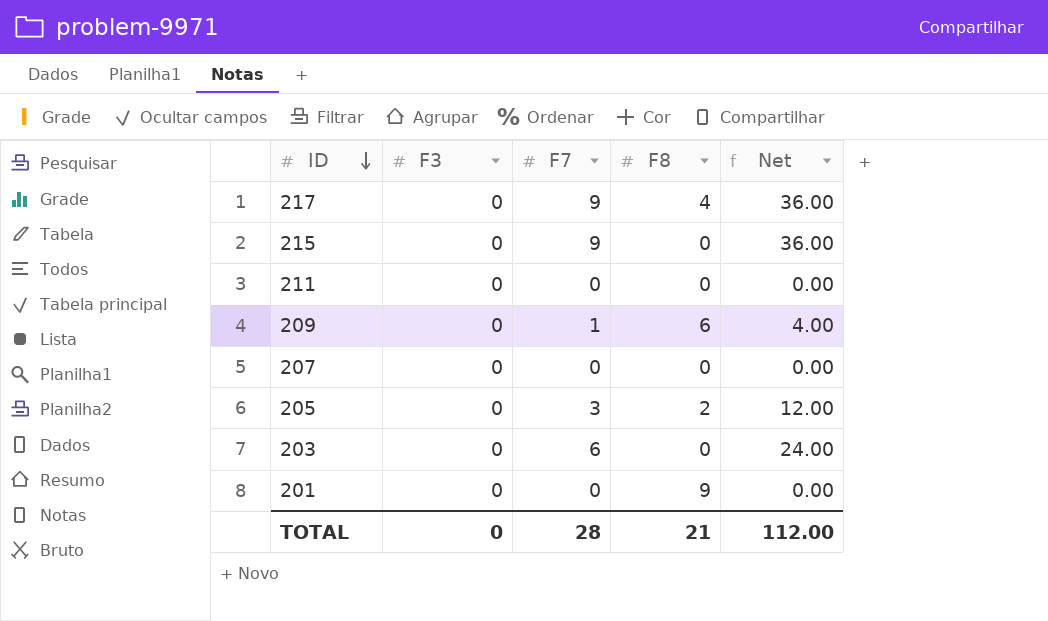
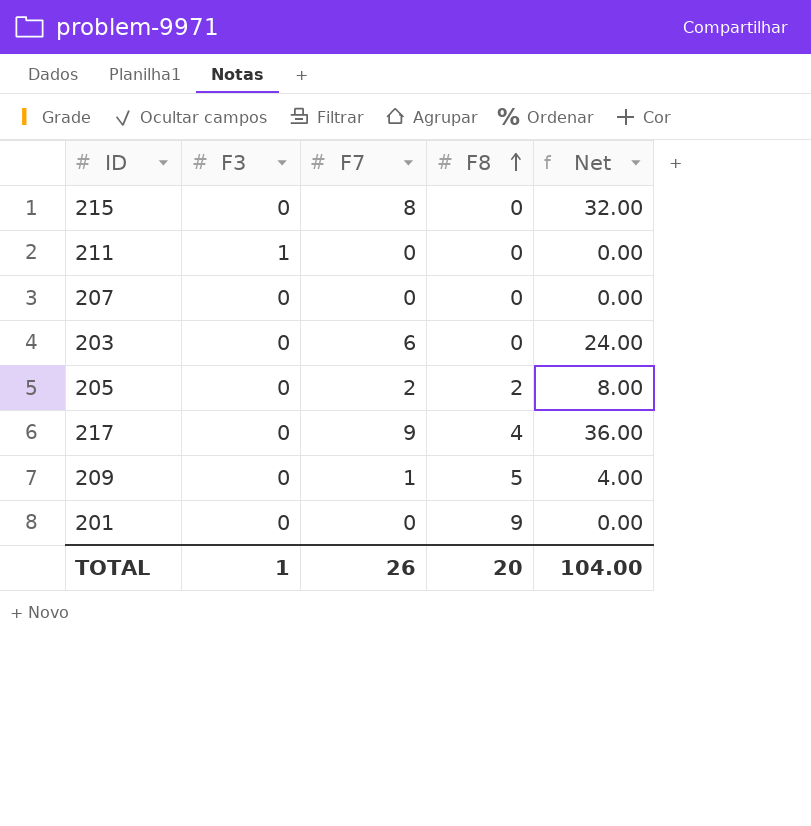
row order: ID descending -> F8 ascending
215 | F7: 9 -> 8
215 | Net: 36.00 -> 32.00
211 | F3: 0 -> 1
205 | F7: 3 -> 2
205 | Net: 12.00 -> 8.00
209 | F8: 6 -> 5
TOTAL | F3: 0 -> 1
TOTAL | F7: 28 -> 26
TOTAL | F8: 21 -> 20
TOTAL | Net: 112.00 -> 104.00

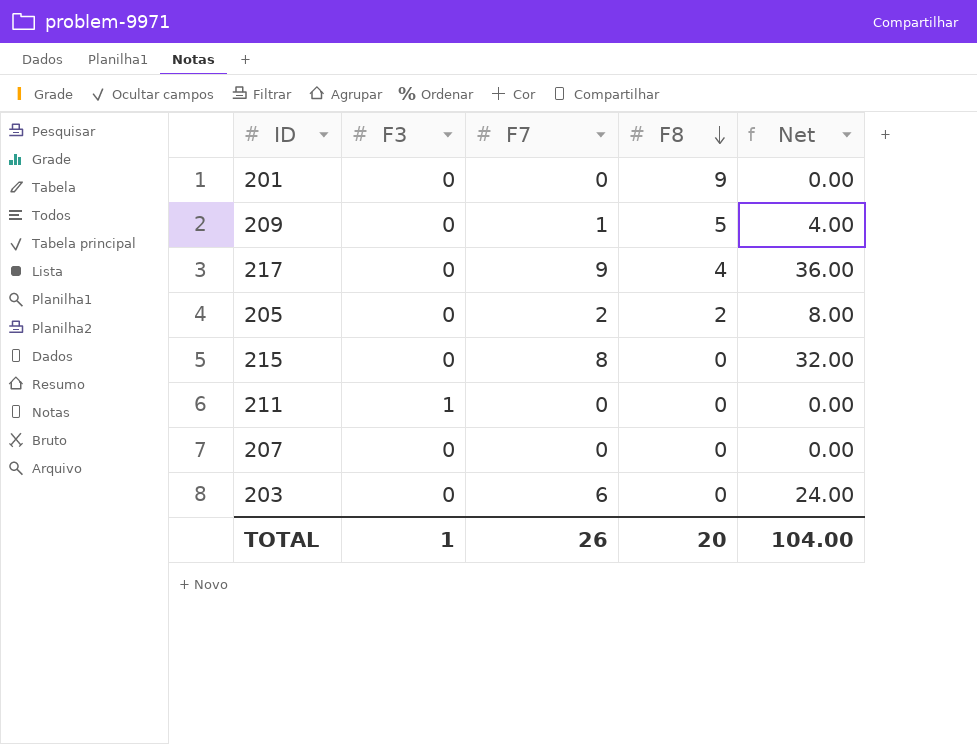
row order: F8 ascending -> F8 descending

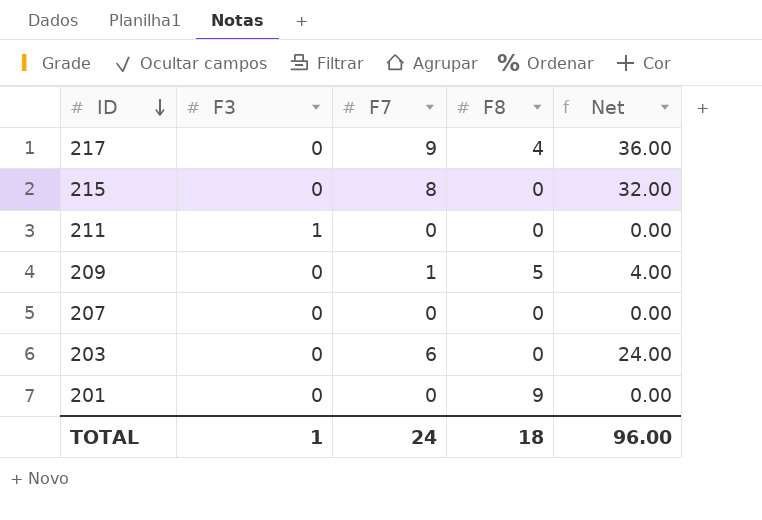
row order: F8 descending -> ID descending
row 205: 0 | 2 | 2 | 8.00 -> none
TOTAL | F7: 26 -> 24
TOTAL | F8: 20 -> 18
TOTAL | Net: 104.00 -> 96.00

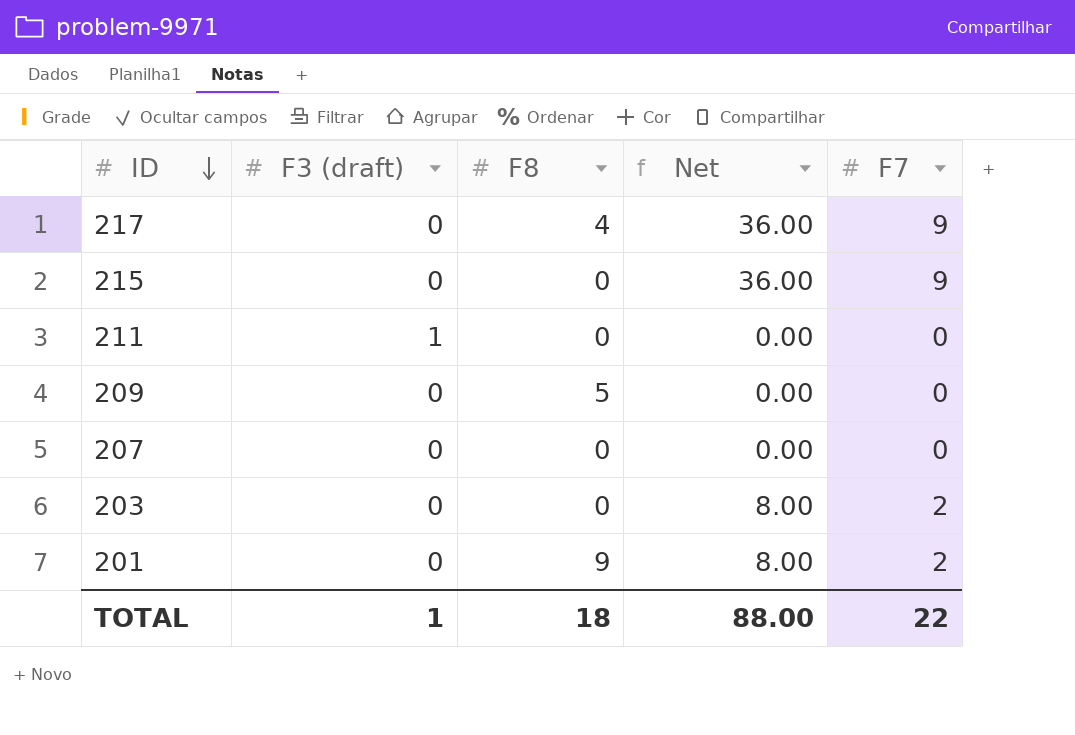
column name: F3 -> F3 (draft)
column F7 | position: 3 -> 5
215 | Net: 32.00 -> 36.00
215 | F7: 8 -> 9
209 | Net: 4.00 -> 0.00
209 | F7: 1 -> 0
203 | Net: 24.00 -> 8.00
203 | F7: 6 -> 2
201 | Net: 0.00 -> 8.00
201 | F7: 0 -> 2
TOTAL | Net: 96.00 -> 88.00
TOTAL | F7: 24 -> 22

